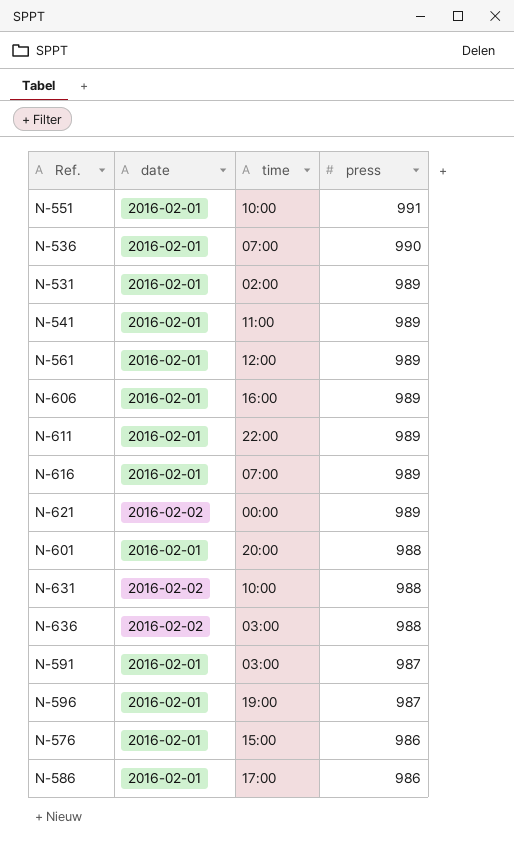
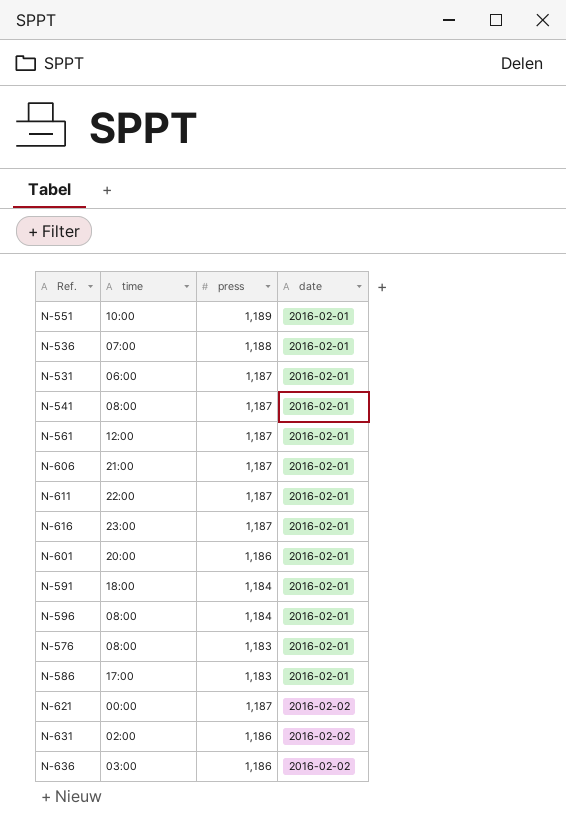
row order: press descending -> date ascending
column date | position: 2 -> 4
N-551 | press: 991 -> 1,189
N-536 | press: 990 -> 1,188
N-531 | time: 02:00 -> 06:00
N-531 | press: 989 -> 1,187
N-541 | time: 11:00 -> 08:00
N-541 | press: 989 -> 1,187
N-561 | press: 989 -> 1,187
N-606 | time: 16:00 -> 21:00
N-606 | press: 989 -> 1,187
N-611 | press: 989 -> 1,187
N-616 | time: 07:00 -> 23:00
N-616 | press: 989 -> 1,187
N-601 | press: 988 -> 1,186
N-591 | time: 03:00 -> 18:00
N-591 | press: 987 -> 1,184
N-596 | time: 19:00 -> 08:00
N-596 | press: 987 -> 1,184
N-576 | time: 15:00 -> 08:00
N-576 | press: 986 -> 1,183
N-586 | press: 986 -> 1,183
N-621 | press: 989 -> 1,187
N-631 | time: 10:00 -> 02:00
N-631 | press: 988 -> 1,186
N-636 | press: 988 -> 1,186

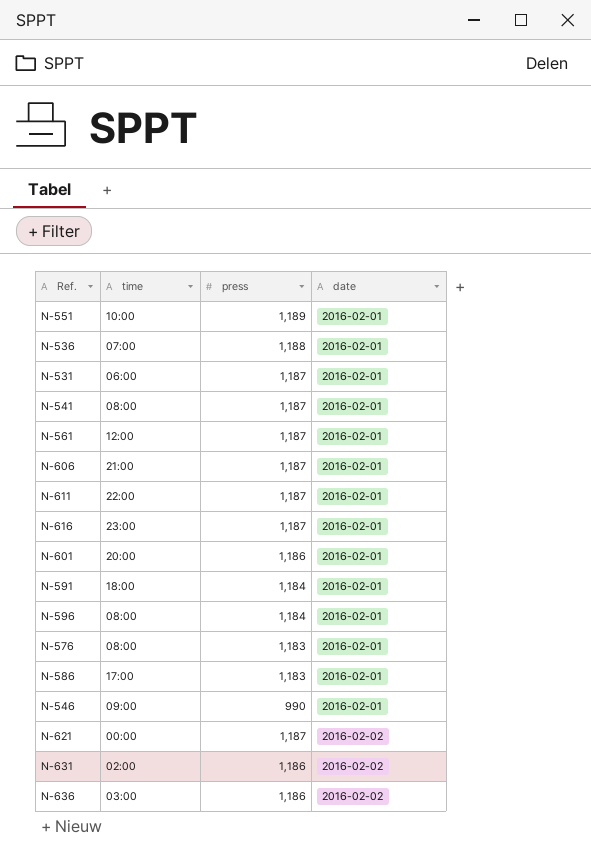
row N-546: none -> 09:00 | 990 | 2016-02-01

